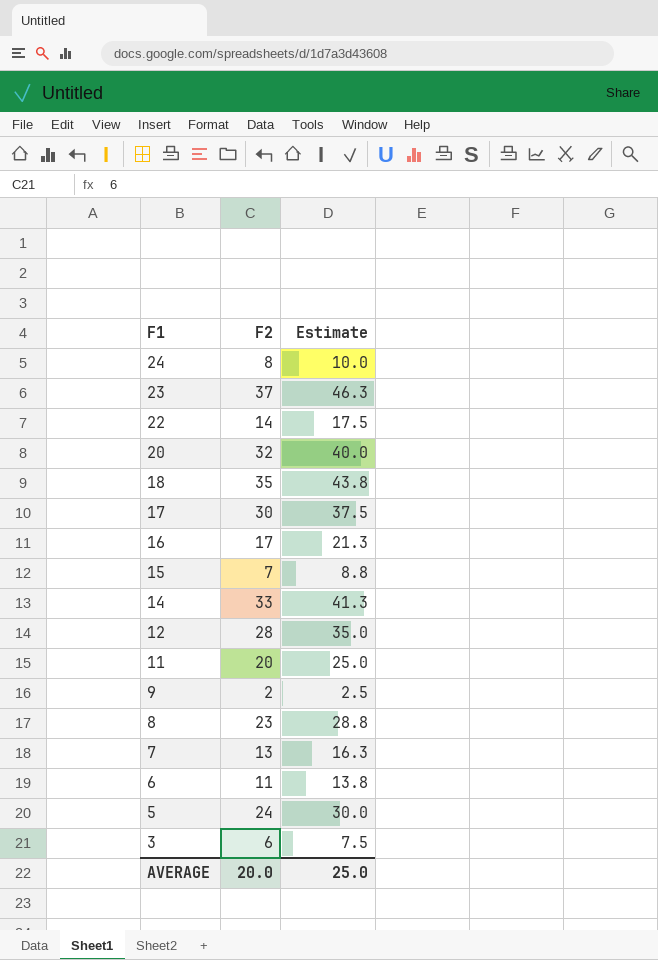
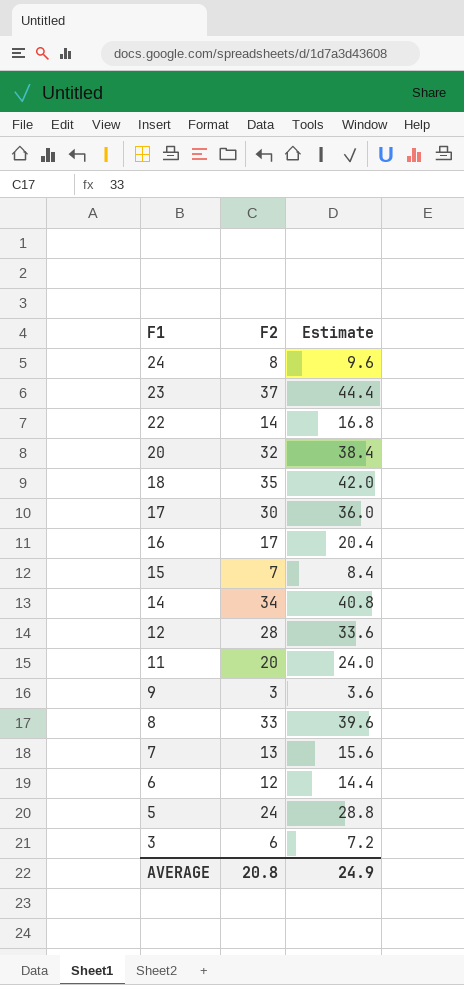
column Estimate | formula: [F2] * 1.25 -> [F2] * 1.2
14 | F2: 33 -> 34
9 | F2: 2 -> 3
8 | F2: 23 -> 33
6 | F2: 11 -> 12
AVERAGE | F2: 20.0 -> 20.8
AVERAGE | Estimate: 25.0 -> 24.9

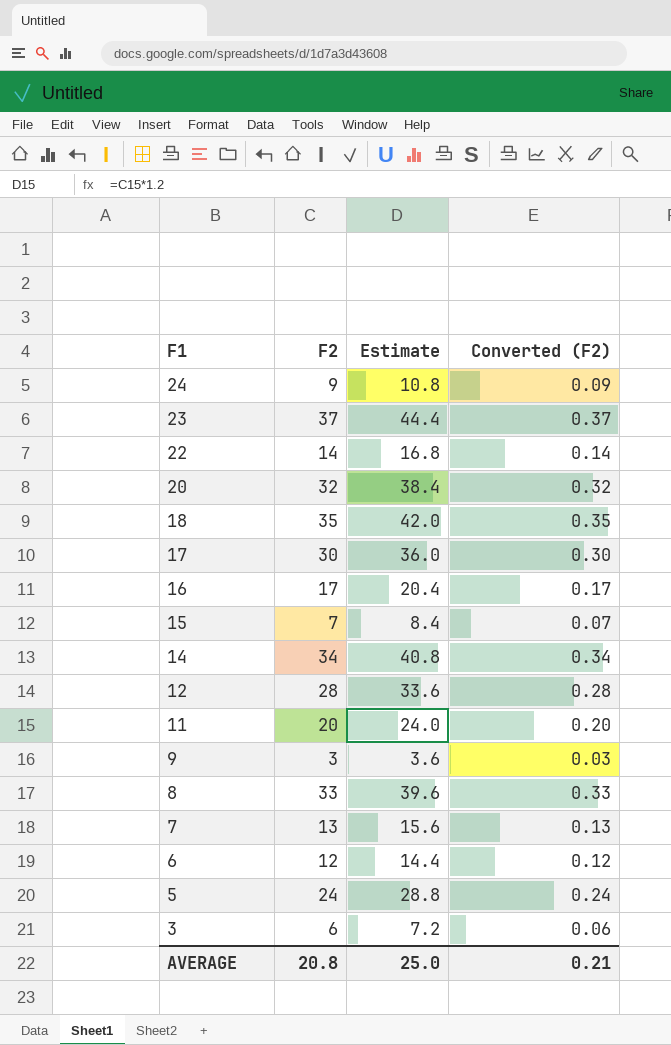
column Converted (F2) | formula: none -> [F2] * 0.01
24 | F2: 8 -> 9
24 | Estimate: 9.6 -> 10.8
AVERAGE | Estimate: 24.9 -> 25.0

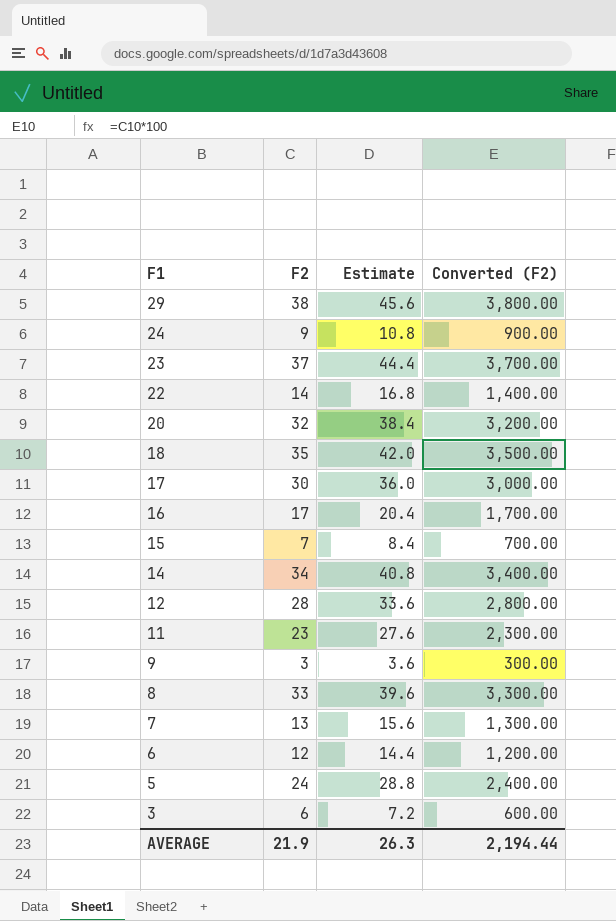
column Converted (F2) | formula: [F2] * 0.01 -> [F2] * 100
row 29: none -> 38 | 45.6 | 3,800.00
11 | F2: 20 -> 23
11 | Estimate: 24.0 -> 27.6
AVERAGE | F2: 20.8 -> 21.9
AVERAGE | Estimate: 25.0 -> 26.3
AVERAGE | Converted (F2): 0.21 -> 2,194.44

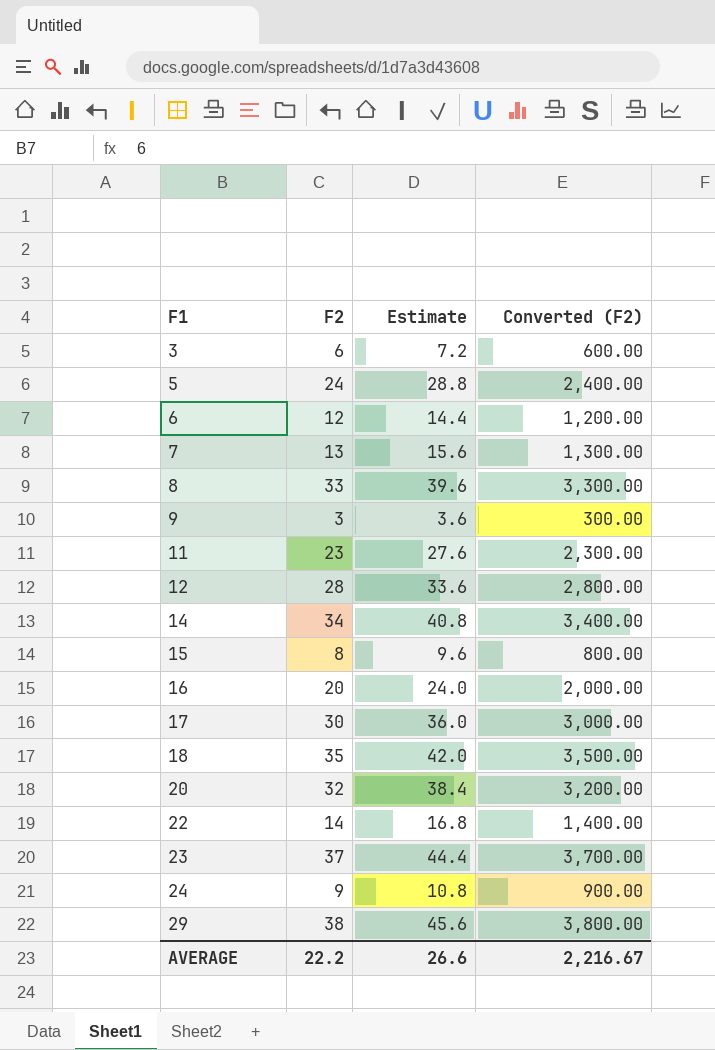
row order: F1 descending -> F1 ascending
15 | F2: 7 -> 8
15 | Estimate: 8.4 -> 9.6
15 | Converted (F2): 700.00 -> 800.00
16 | F2: 17 -> 20
16 | Estimate: 20.4 -> 24.0
16 | Converted (F2): 1,700.00 -> 2,000.00
AVERAGE | F2: 21.9 -> 22.2
AVERAGE | Estimate: 26.3 -> 26.6
AVERAGE | Converted (F2): 2,194.44 -> 2,216.67

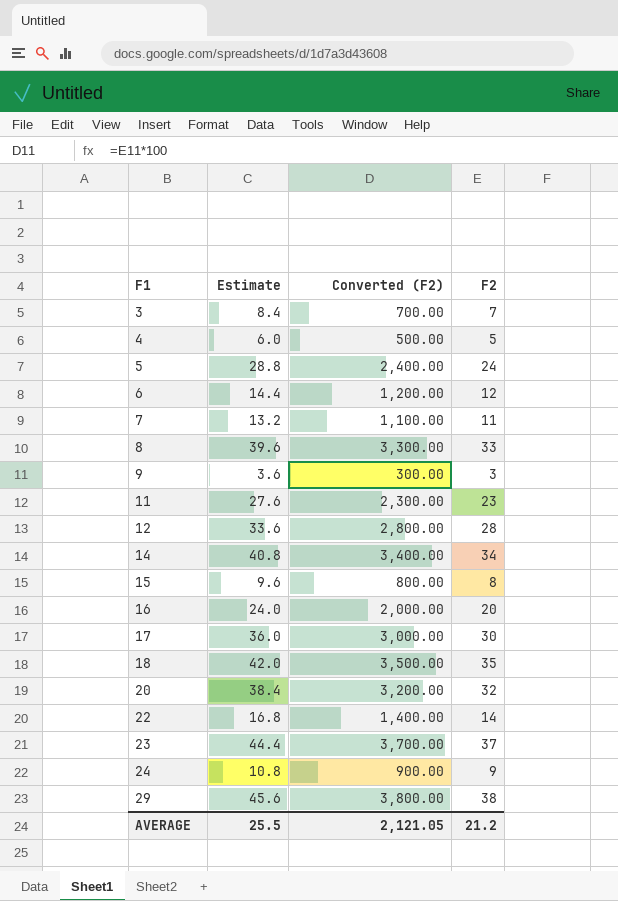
column F2 | position: 2 -> 4
3 | Estimate: 7.2 -> 8.4
3 | Converted (F2): 600.00 -> 700.00
3 | F2: 6 -> 7
row 4: none -> 6.0 | 500.00 | 5
7 | Estimate: 15.6 -> 13.2
7 | Converted (F2): 1,300.00 -> 1,100.00
7 | F2: 13 -> 11
AVERAGE | Estimate: 26.6 -> 25.5
AVERAGE | Converted (F2): 2,216.67 -> 2,121.05
AVERAGE | F2: 22.2 -> 21.2

